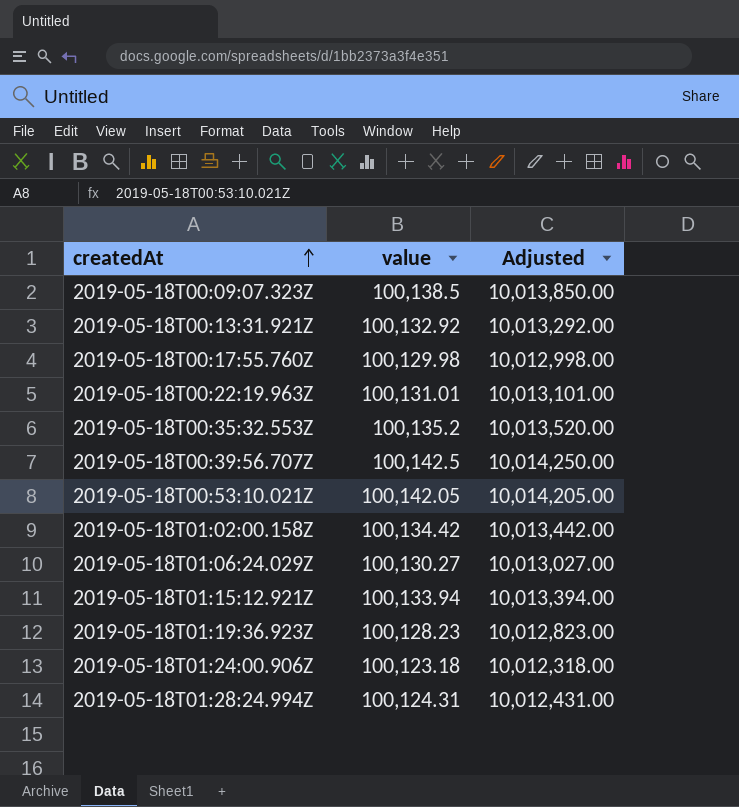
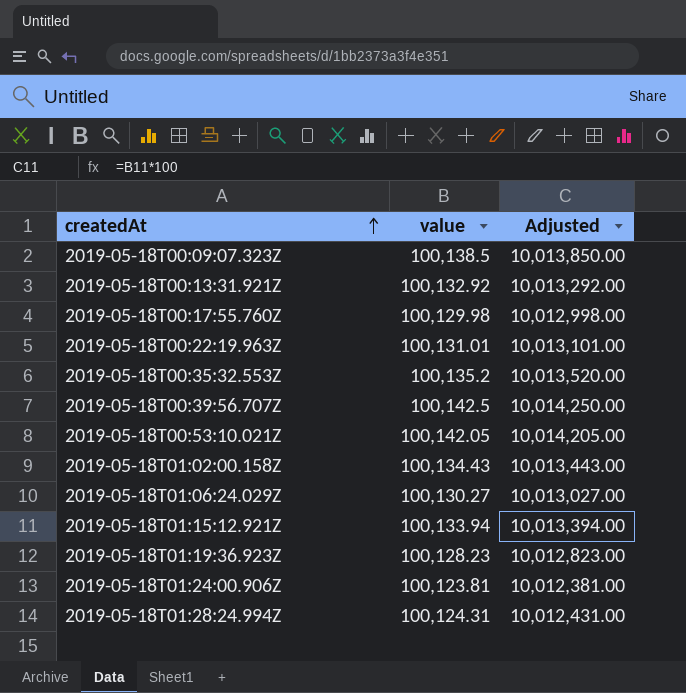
2019-05-18T01:02:00.158Z | value: 100,134.42 -> 100,134.43
2019-05-18T01:02:00.158Z | Adjusted: 10,013,442.00 -> 10,013,443.00
2019-05-18T01:24:00.906Z | value: 100,123.18 -> 100,123.81
2019-05-18T01:24:00.906Z | Adjusted: 10,012,318.00 -> 10,012,381.00

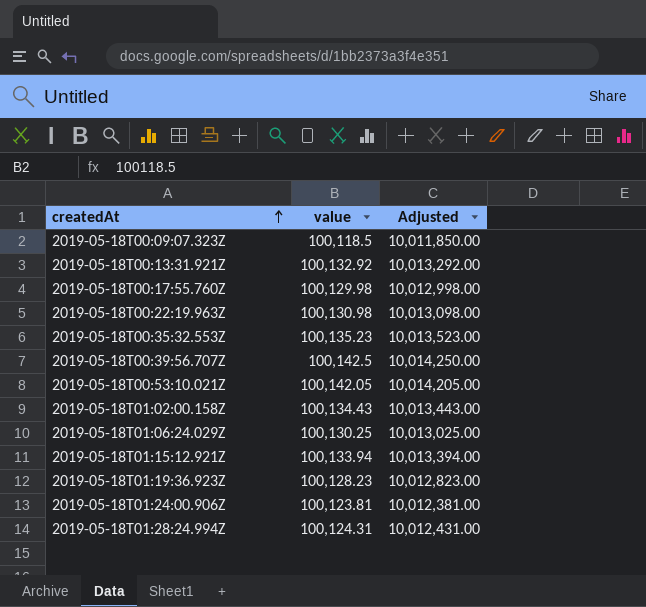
2019-05-18T00:09:07.323Z | value: 100,138.5 -> 100,118.5
2019-05-18T00:09:07.323Z | Adjusted: 10,013,850.00 -> 10,011,850.00
2019-05-18T00:22:19.963Z | value: 100,131.01 -> 100,130.98
2019-05-18T00:22:19.963Z | Adjusted: 10,013,101.00 -> 10,013,098.00
2019-05-18T00:35:32.553Z | value: 100,135.2 -> 100,135.23
2019-05-18T00:35:32.553Z | Adjusted: 10,013,520.00 -> 10,013,523.00
2019-05-18T01:06:24.029Z | value: 100,130.27 -> 100,130.25
2019-05-18T01:06:24.029Z | Adjusted: 10,013,027.00 -> 10,013,025.00

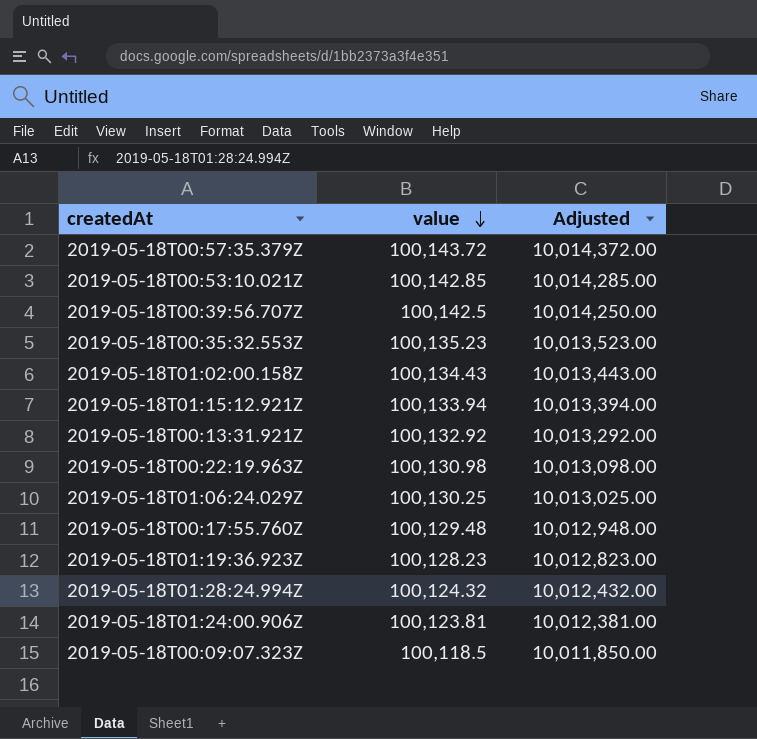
row order: createdAt ascending -> value descending
row 2019-05-18T00:57:35.379Z: none -> 100,143.72 | 10,014,372.00
2019-05-18T00:53:10.021Z | value: 100,142.05 -> 100,142.85
2019-05-18T00:53:10.021Z | Adjusted: 10,014,205.00 -> 10,014,285.00
2019-05-18T00:17:55.760Z | value: 100,129.98 -> 100,129.48
2019-05-18T00:17:55.760Z | Adjusted: 10,012,998.00 -> 10,012,948.00
2019-05-18T01:28:24.994Z | value: 100,124.31 -> 100,124.32
2019-05-18T01:28:24.994Z | Adjusted: 10,012,431.00 -> 10,012,432.00

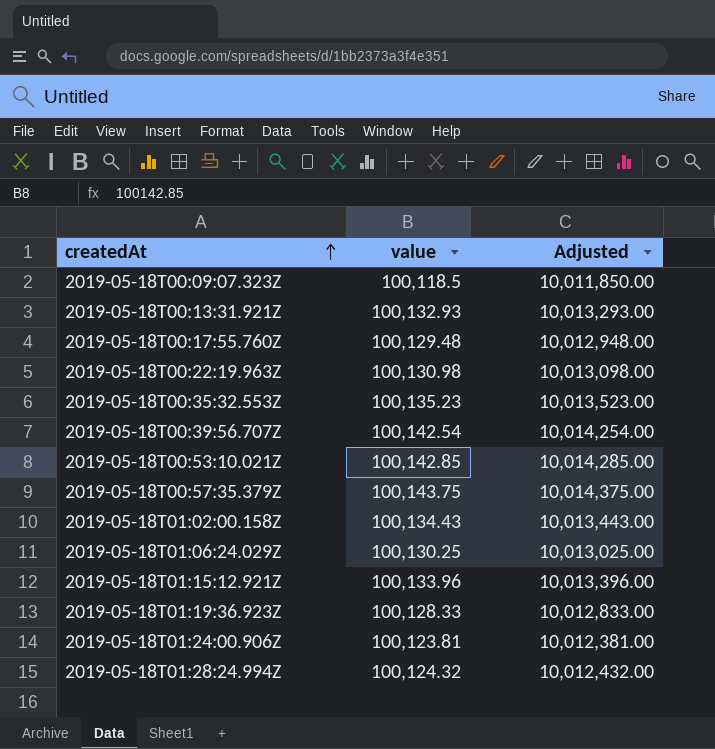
row order: value descending -> createdAt ascending
2019-05-18T00:13:31.921Z | value: 100,132.92 -> 100,132.93
2019-05-18T00:13:31.921Z | Adjusted: 10,013,292.00 -> 10,013,293.00
2019-05-18T00:39:56.707Z | value: 100,142.5 -> 100,142.54
2019-05-18T00:39:56.707Z | Adjusted: 10,014,250.00 -> 10,014,254.00
2019-05-18T00:57:35.379Z | value: 100,143.72 -> 100,143.75
2019-05-18T00:57:35.379Z | Adjusted: 10,014,372.00 -> 10,014,375.00
2019-05-18T01:15:12.921Z | value: 100,133.94 -> 100,133.96
2019-05-18T01:15:12.921Z | Adjusted: 10,013,394.00 -> 10,013,396.00
2019-05-18T01:19:36.923Z | value: 100,128.23 -> 100,128.33
2019-05-18T01:19:36.923Z | Adjusted: 10,012,823.00 -> 10,012,833.00

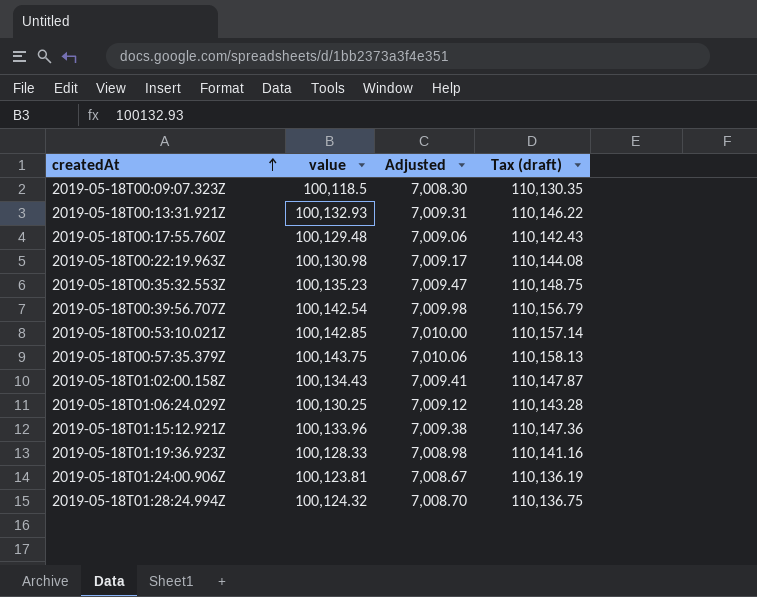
column Adjusted | formula: [value] * 100 -> [value] * 0.07
column Tax (draft) | formula: none -> [value] * 1.1

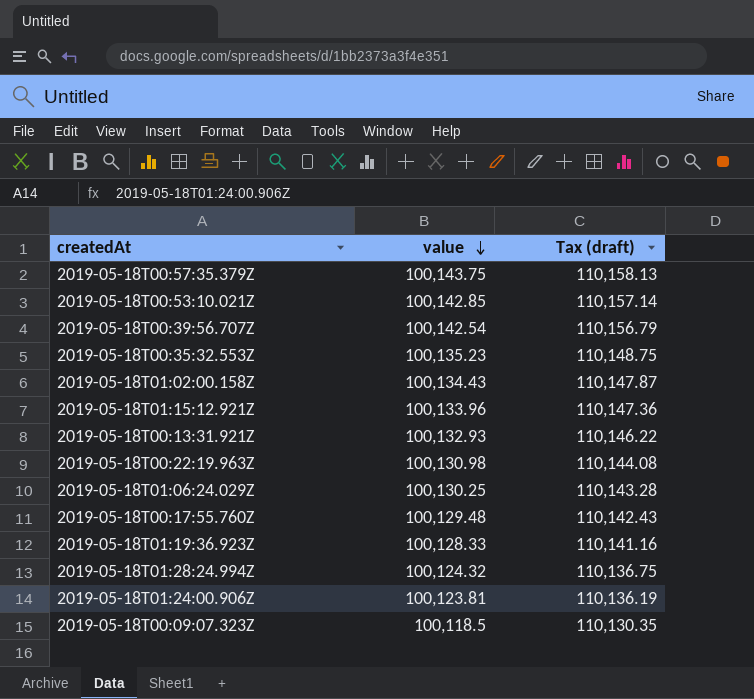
row order: createdAt ascending -> value descending
column Adjusted | formula: [value] * 0.07 -> none

